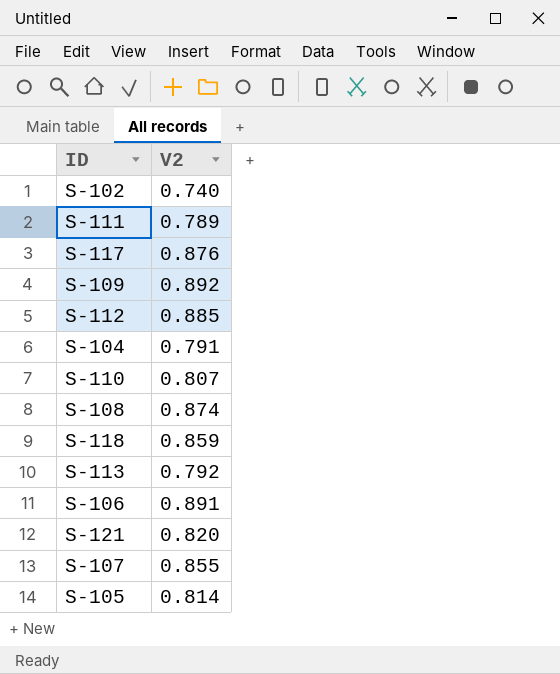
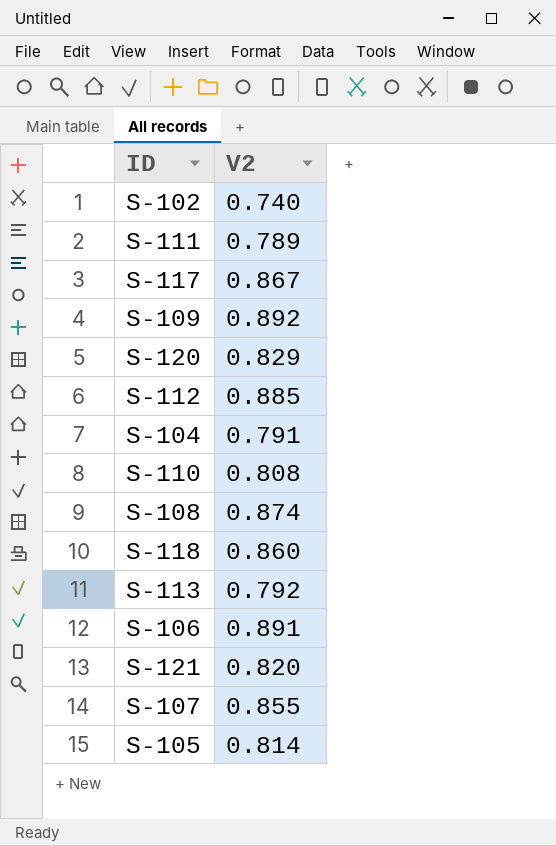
S-117 | V2: 0.876 -> 0.867
row S-120: none -> 0.829
S-110 | V2: 0.807 -> 0.808
S-118 | V2: 0.859 -> 0.860

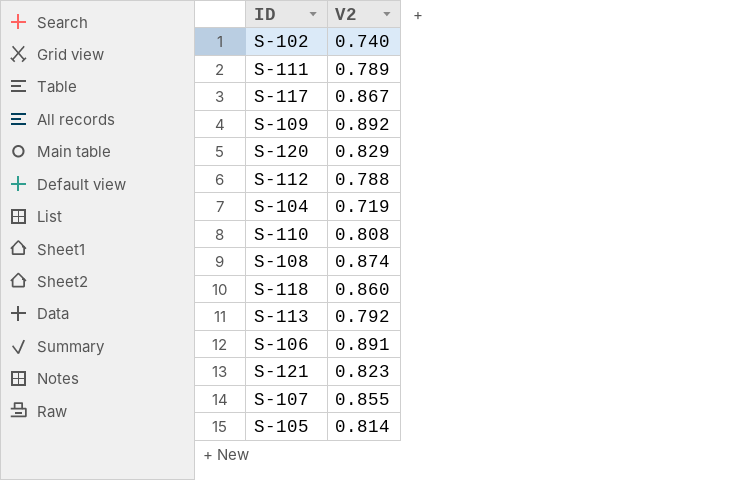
S-112 | V2: 0.885 -> 0.788
S-104 | V2: 0.791 -> 0.719
S-121 | V2: 0.820 -> 0.823

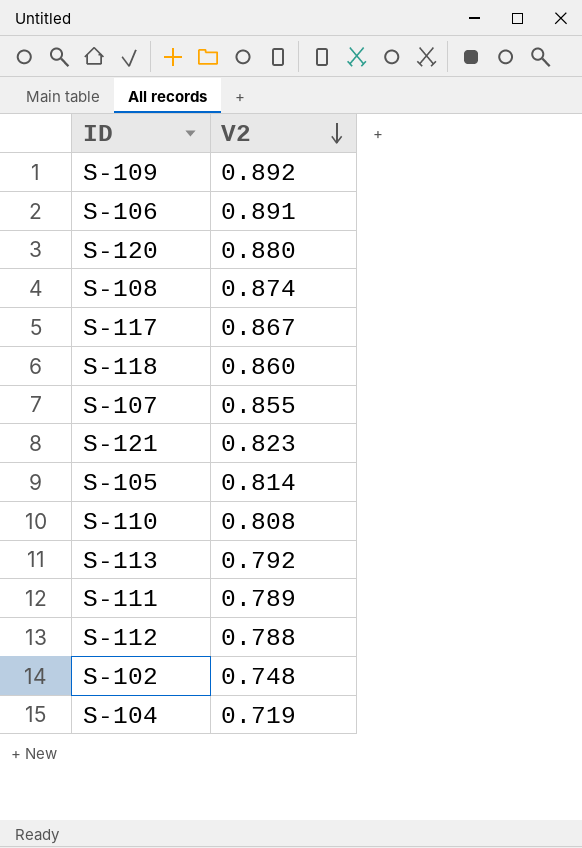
row order: none -> V2 descending
S-120 | V2: 0.829 -> 0.880
S-102 | V2: 0.740 -> 0.748

